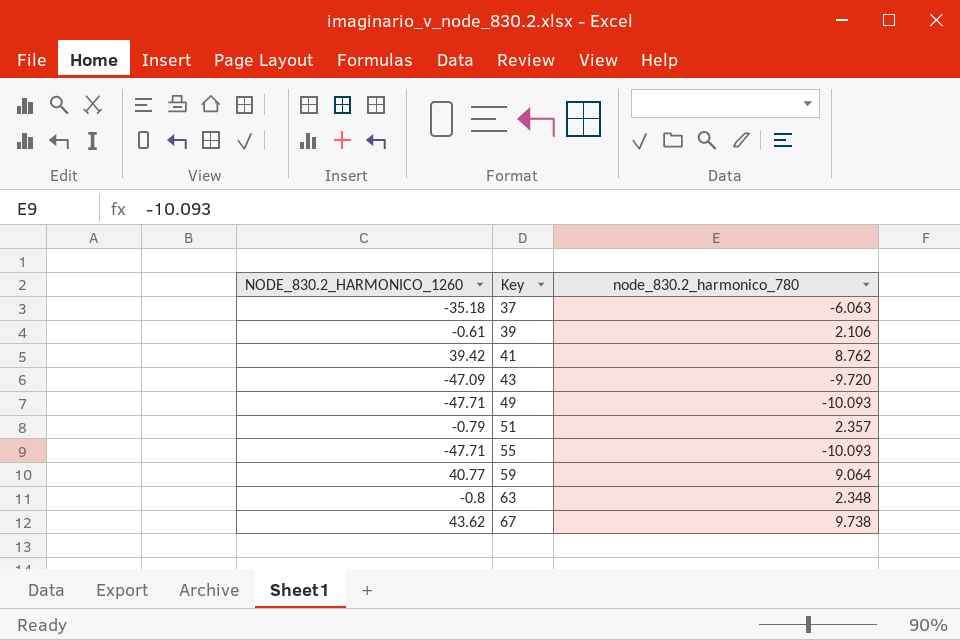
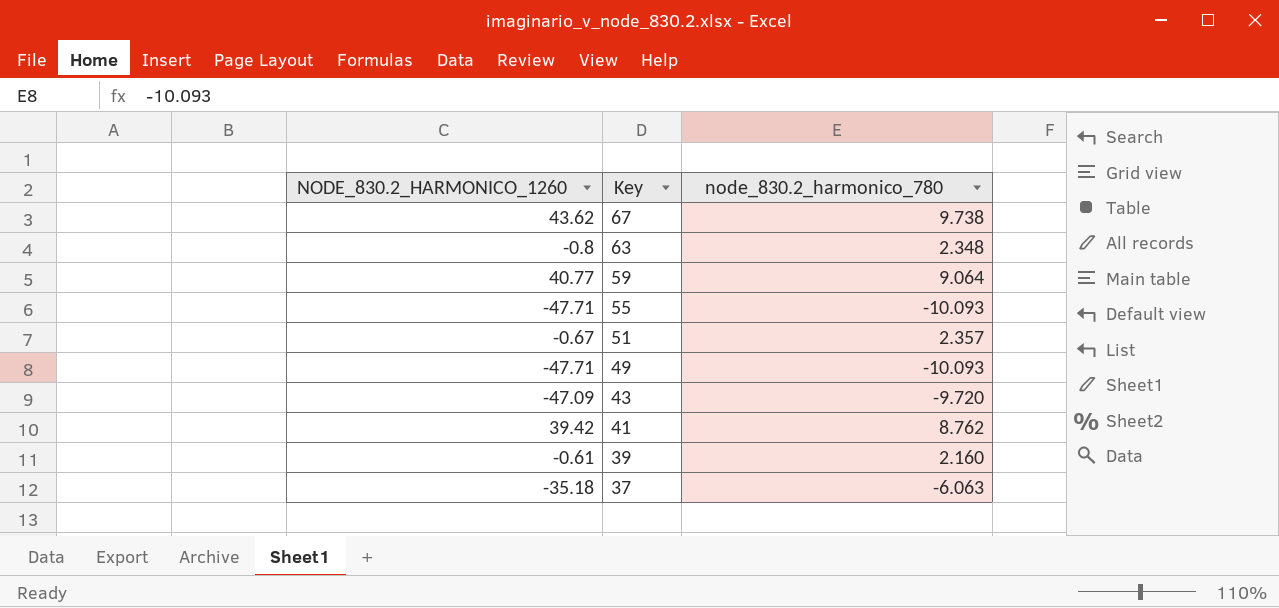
row order: Key ascending -> Key descending
51 | NODE_830.2_HARMONICO_1260: -0.79 -> -0.67
39 | node_830.2_harmonico_780: 2.106 -> 2.160

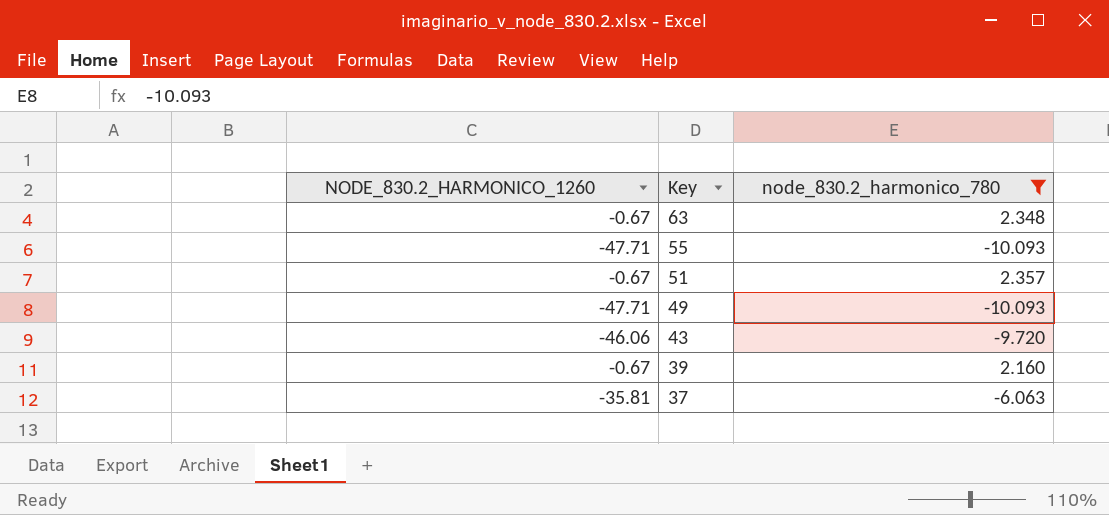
filter: none -> node_830.2_harmonico_780 <= 2.357
63 | NODE_830.2_HARMONICO_1260: -0.8 -> -0.67
43 | NODE_830.2_HARMONICO_1260: -47.09 -> -46.06
39 | NODE_830.2_HARMONICO_1260: -0.61 -> -0.67
37 | NODE_830.2_HARMONICO_1260: -35.18 -> -35.81

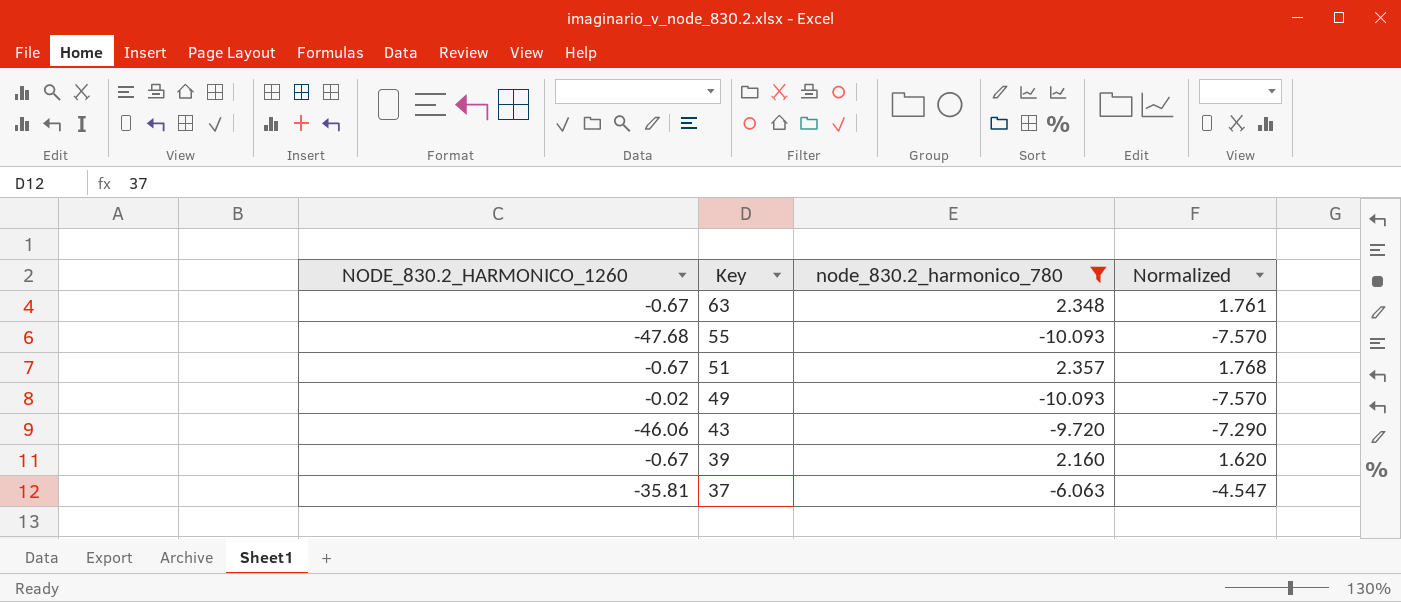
column Normalized | formula: none -> [node_830.2_harmonico_780] * 0.75
55 | NODE_830.2_HARMONICO_1260: -47.71 -> -47.68
49 | NODE_830.2_HARMONICO_1260: -47.71 -> -0.02

